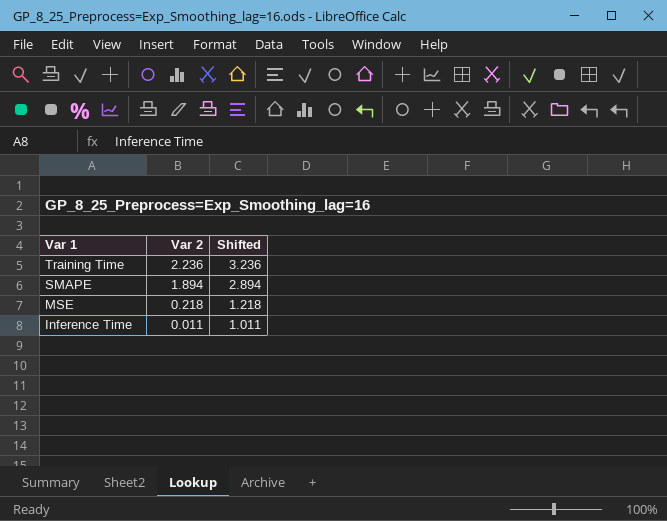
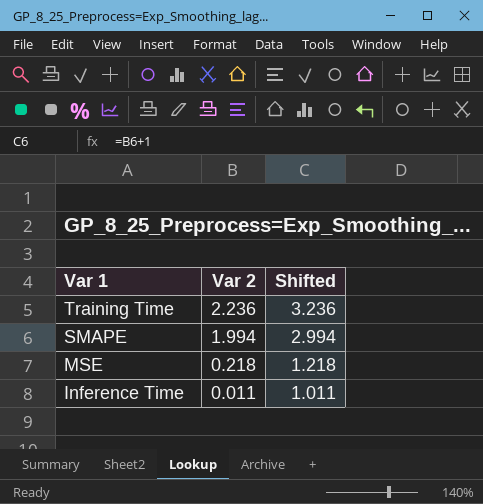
SMAPE | Var 2: 1.894 -> 1.994
SMAPE | Shifted: 2.894 -> 2.994

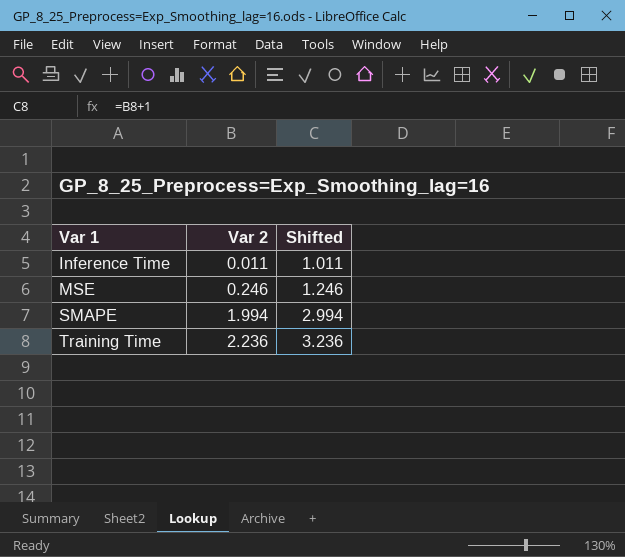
row order: Var 1 descending -> Var 1 ascending
MSE | Var 2: 0.218 -> 0.246
MSE | Shifted: 1.218 -> 1.246

